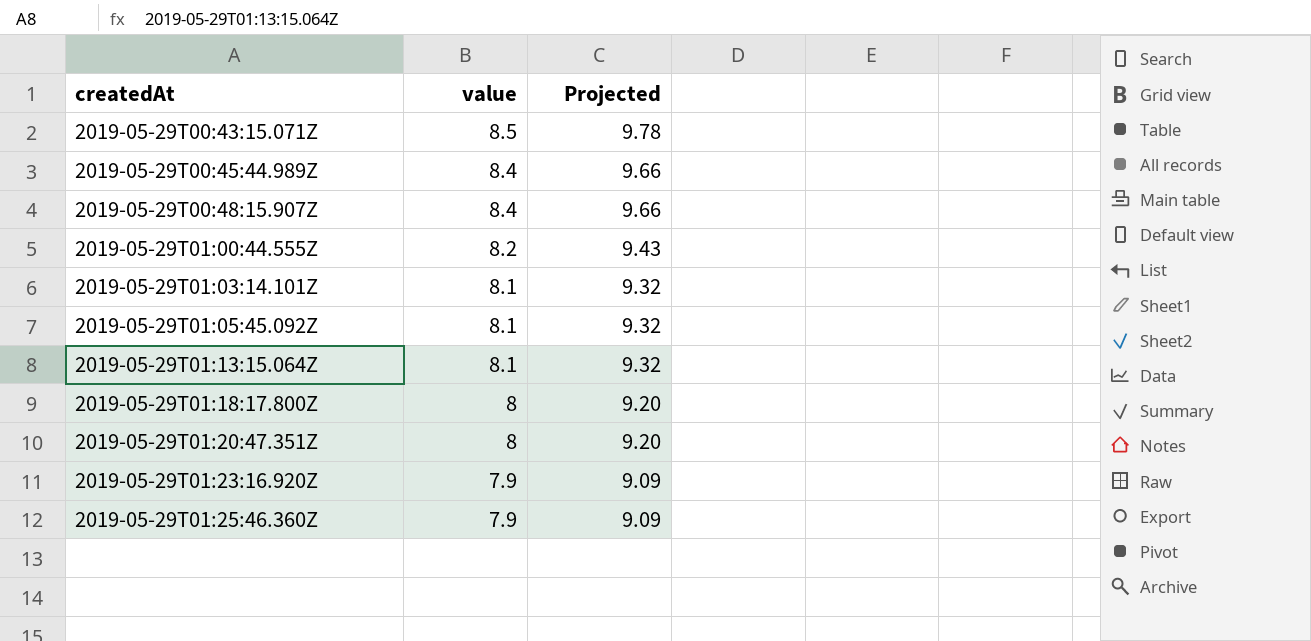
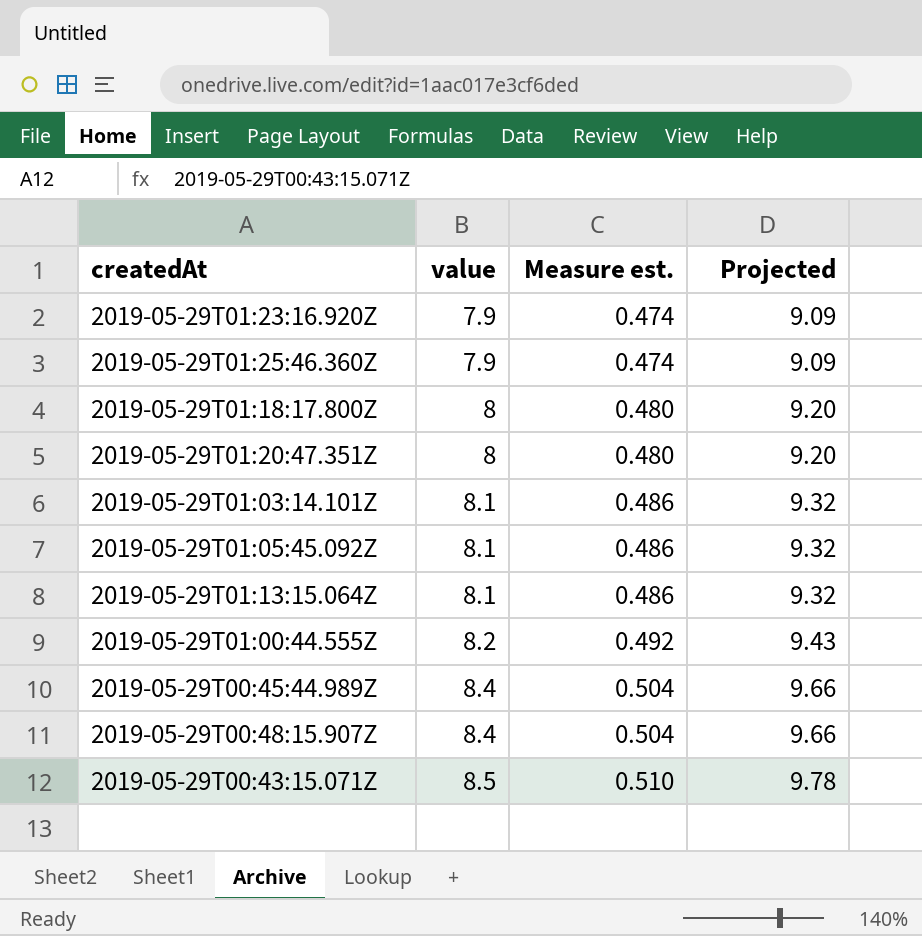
row order: createdAt ascending -> value ascending
column Measure est. | formula: none -> [value] * 0.06

